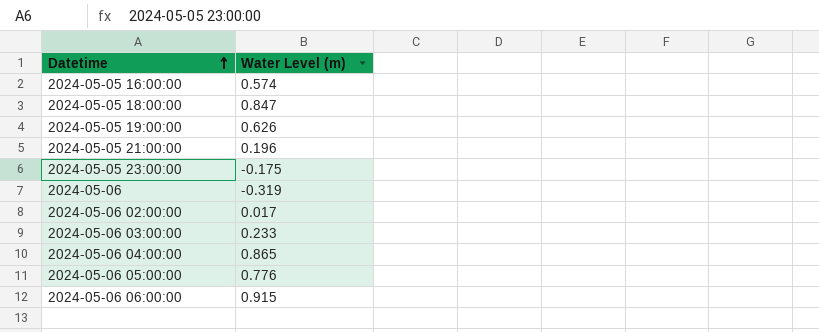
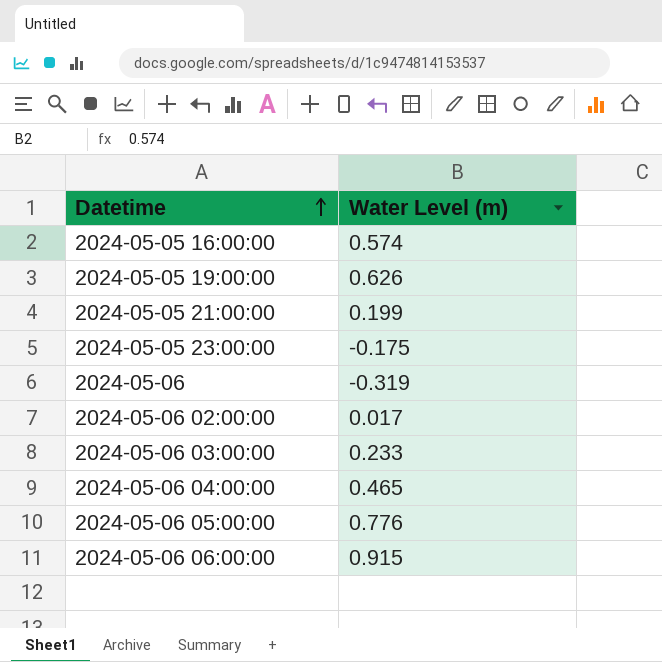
row 2024-05-05 18:00:00: 0.847 -> none
2024-05-05 21:00:00 | Water Level (m): 0.196 -> 0.199
2024-05-06 04:00:00 | Water Level (m): 0.865 -> 0.465

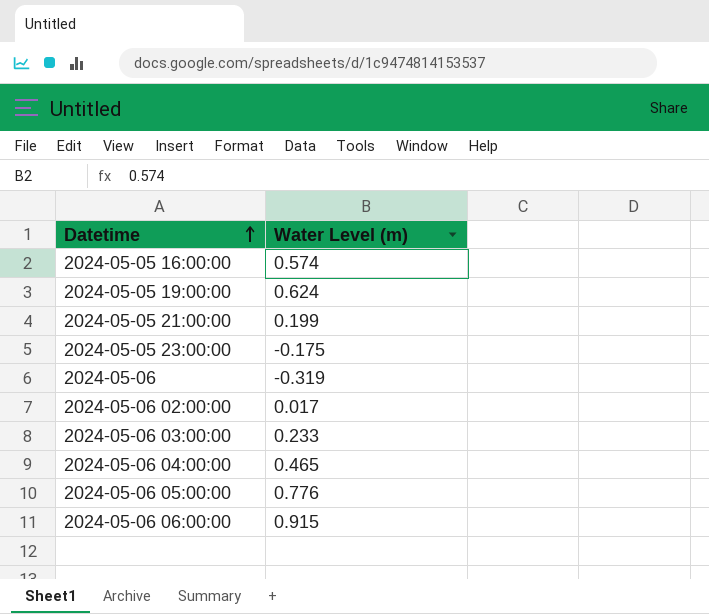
2024-05-05 19:00:00 | Water Level (m): 0.626 -> 0.624

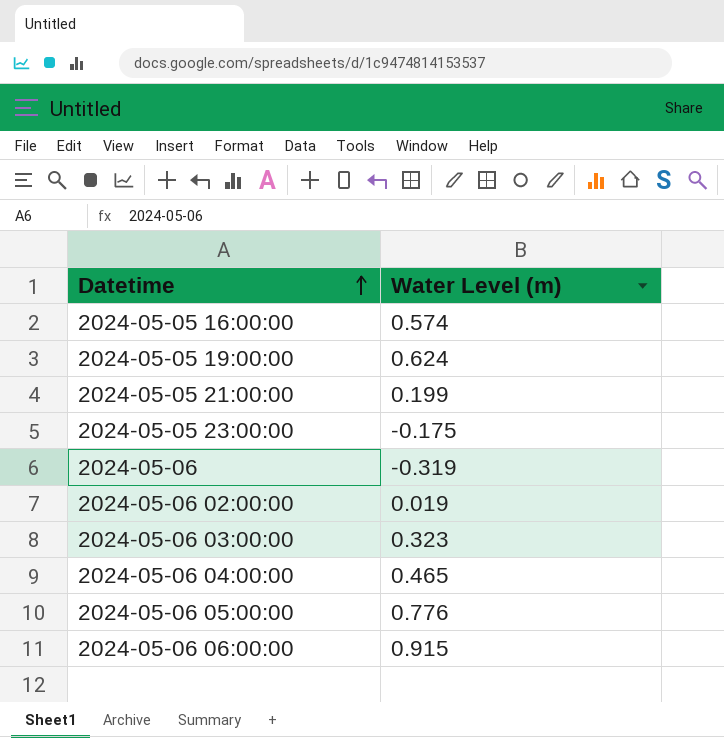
2024-05-06 02:00:00 | Water Level (m): 0.017 -> 0.019
2024-05-06 03:00:00 | Water Level (m): 0.233 -> 0.323

